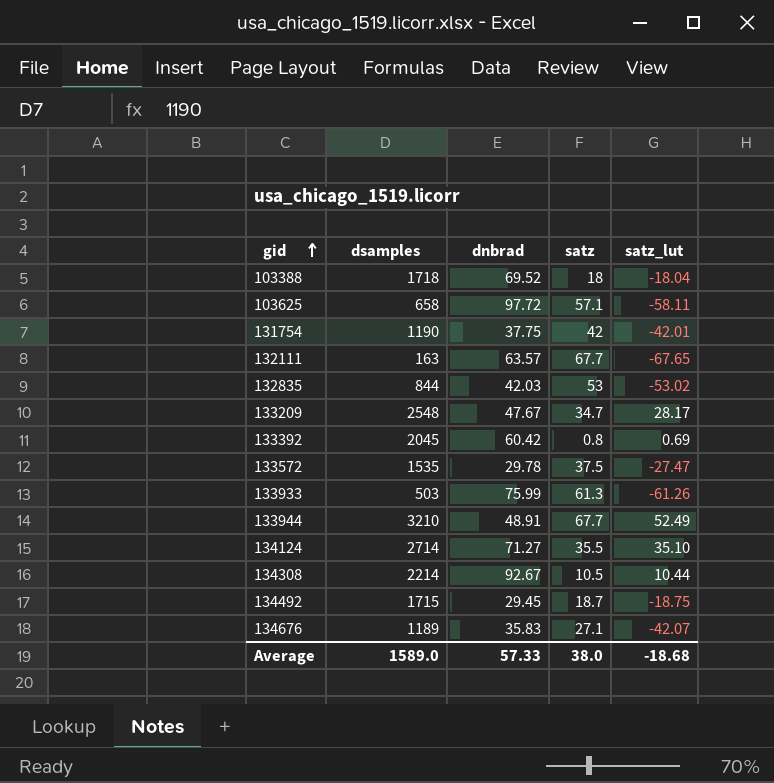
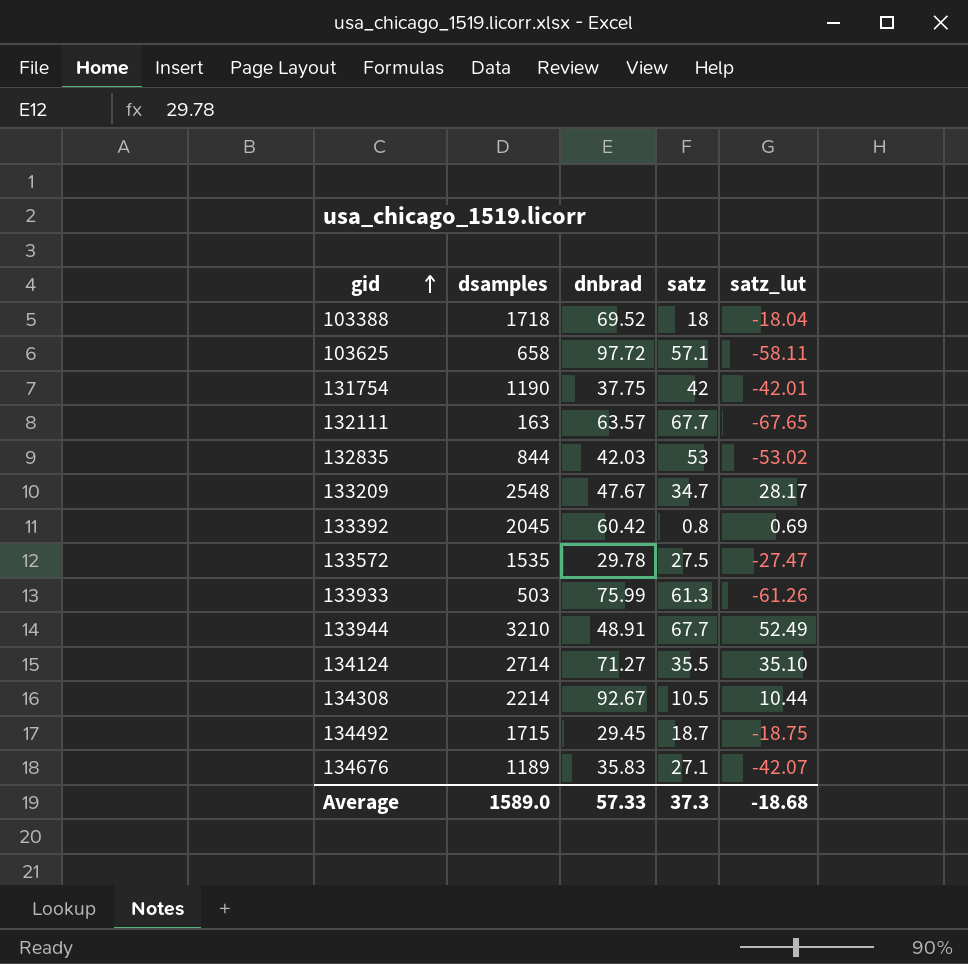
133572 | satz: 37.5 -> 27.5
Average | satz: 38.0 -> 37.3

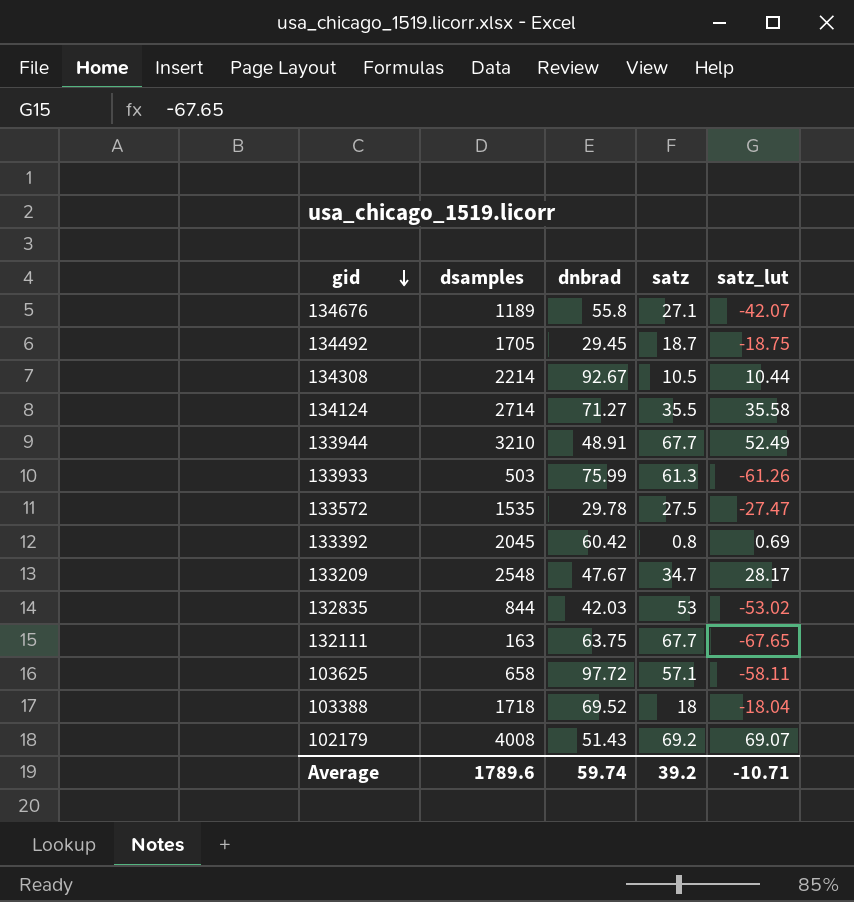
row order: gid ascending -> gid descending
row 131754: 1190 | 37.75 | 42 | -42.01 -> none
134676 | dnbrad: 35.83 -> 55.8
134492 | dsamples: 1715 -> 1705
134124 | satz_lut: 35.10 -> 35.58
132111 | dnbrad: 63.57 -> 63.75
row 102179: none -> 4008 | 51.43 | 69.2 | 69.07
Average | dsamples: 1589.0 -> 1789.6
Average | dnbrad: 57.33 -> 59.74
Average | satz: 37.3 -> 39.2
Average | satz_lut: -18.68 -> -10.71

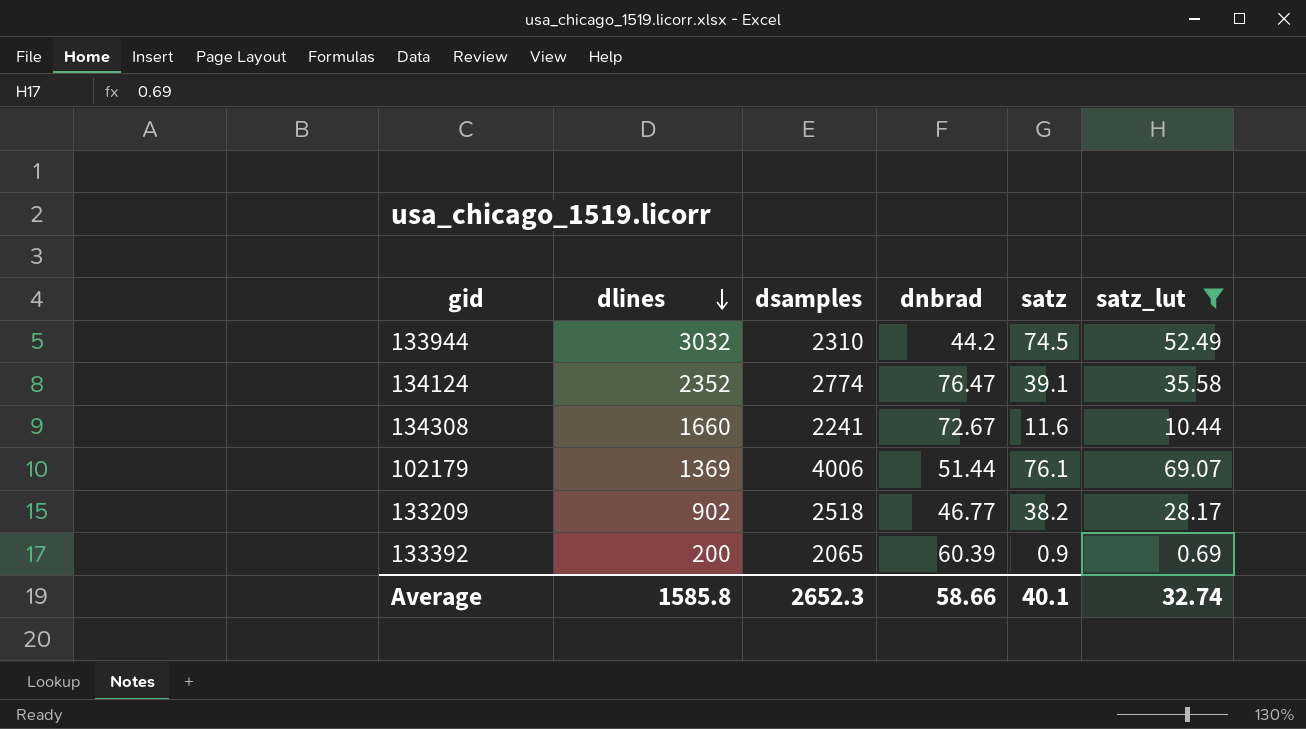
filter: none -> satz_lut >= 0.69
row order: gid descending -> dlines descending
column dlines | position: none -> 2
133944 | dsamples: 3210 -> 2310
133944 | dnbrad: 48.91 -> 44.2
133944 | satz: 67.7 -> 74.5
134124 | dsamples: 2714 -> 2774
134124 | dnbrad: 71.27 -> 76.47
134124 | satz: 35.5 -> 39.1
134308 | dsamples: 2214 -> 2241
134308 | dnbrad: 92.67 -> 72.67
134308 | satz: 10.5 -> 11.6
102179 | dsamples: 4008 -> 4006
102179 | dnbrad: 51.43 -> 51.44
102179 | satz: 69.2 -> 76.1
133209 | dsamples: 2548 -> 2518
133209 | dnbrad: 47.67 -> 46.77
133209 | satz: 34.7 -> 38.2
133392 | dsamples: 2045 -> 2065
133392 | dnbrad: 60.42 -> 60.39
133392 | satz: 0.8 -> 0.9
Average | dsamples: 1789.6 -> 2652.3
Average | dnbrad: 59.74 -> 58.66
Average | satz: 39.2 -> 40.1
Average | satz_lut: -10.71 -> 32.74

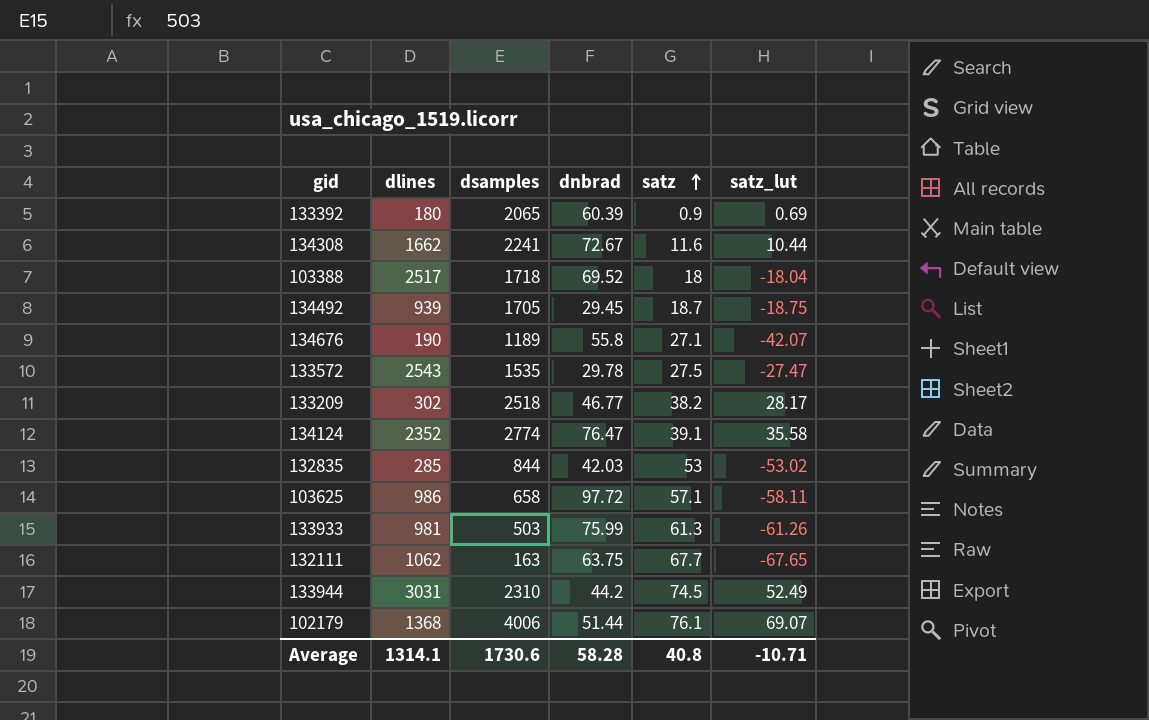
filter: satz_lut >= 0.69 -> none
row order: dlines descending -> satz ascending
133392 | dlines: 200 -> 180
134308 | dlines: 1660 -> 1662
133209 | dlines: 902 -> 302
133944 | dlines: 3032 -> 3031
102179 | dlines: 1369 -> 1368
Average | dlines: 1585.8 -> 1314.1
Average | dsamples: 2652.3 -> 1730.6
Average | dnbrad: 58.66 -> 58.28
Average | satz: 40.1 -> 40.8
Average | satz_lut: 32.74 -> -10.71

